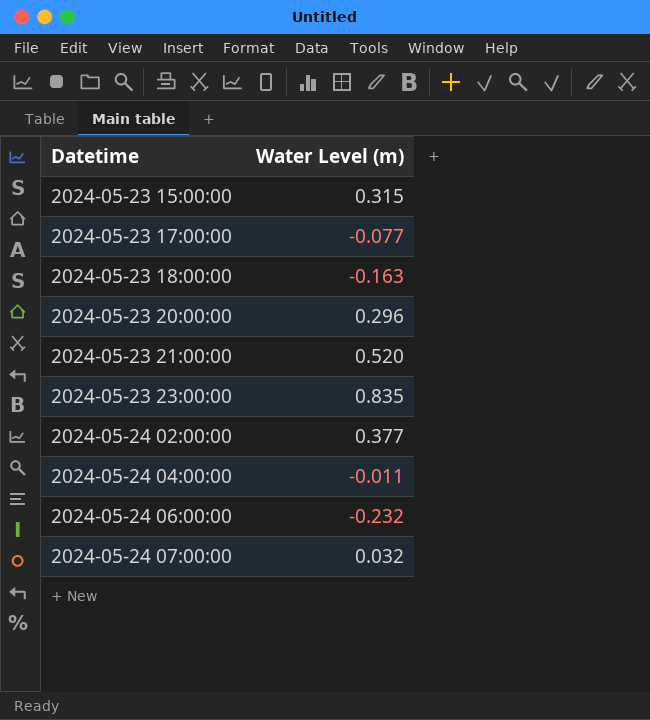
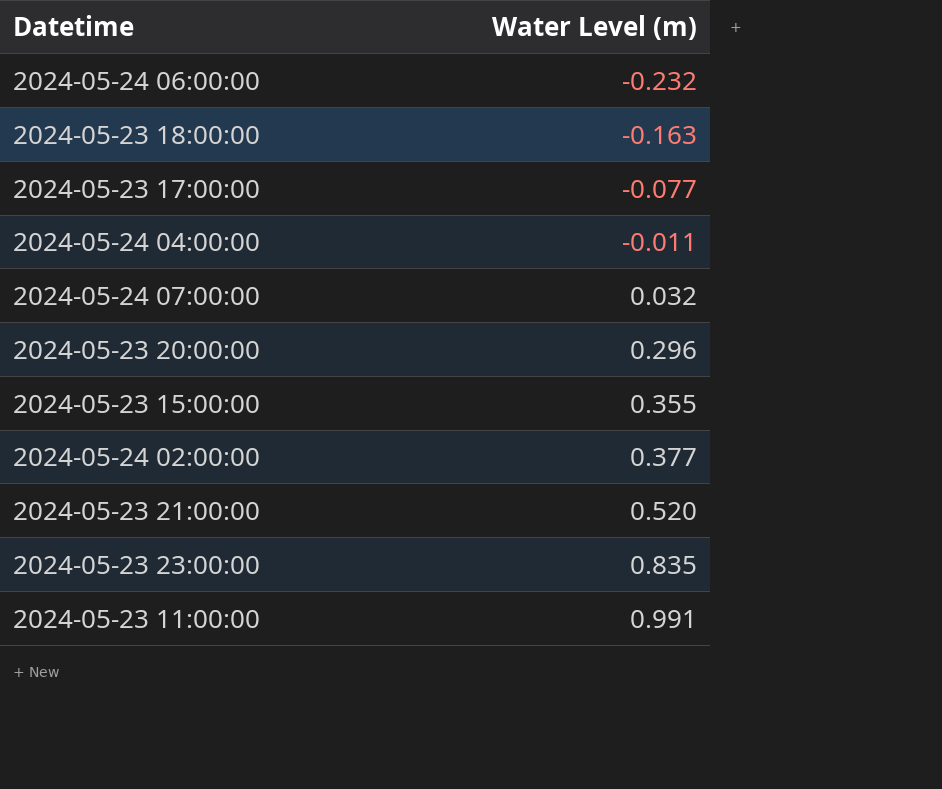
row order: Datetime ascending -> Water Level (m) ascending
2024-05-23 15:00:00 | Water Level (m): 0.315 -> 0.355
row 2024-05-23 11:00:00: none -> 0.991

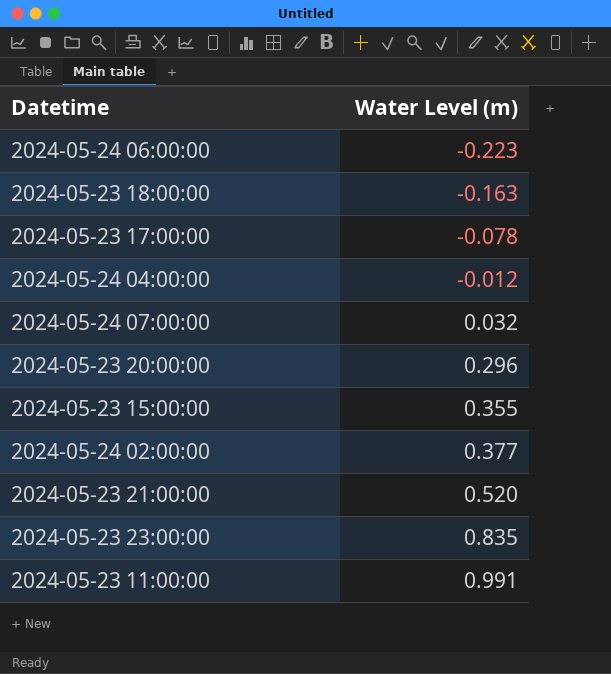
2024-05-24 06:00:00 | Water Level (m): -0.232 -> -0.223
2024-05-23 17:00:00 | Water Level (m): -0.077 -> -0.078
2024-05-24 04:00:00 | Water Level (m): -0.011 -> -0.012

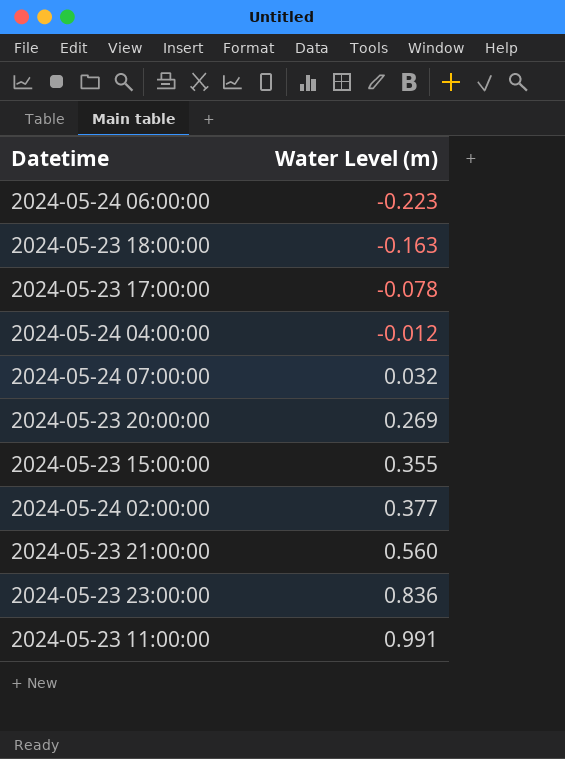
2024-05-23 20:00:00 | Water Level (m): 0.296 -> 0.269
2024-05-23 21:00:00 | Water Level (m): 0.520 -> 0.560
2024-05-23 23:00:00 | Water Level (m): 0.835 -> 0.836

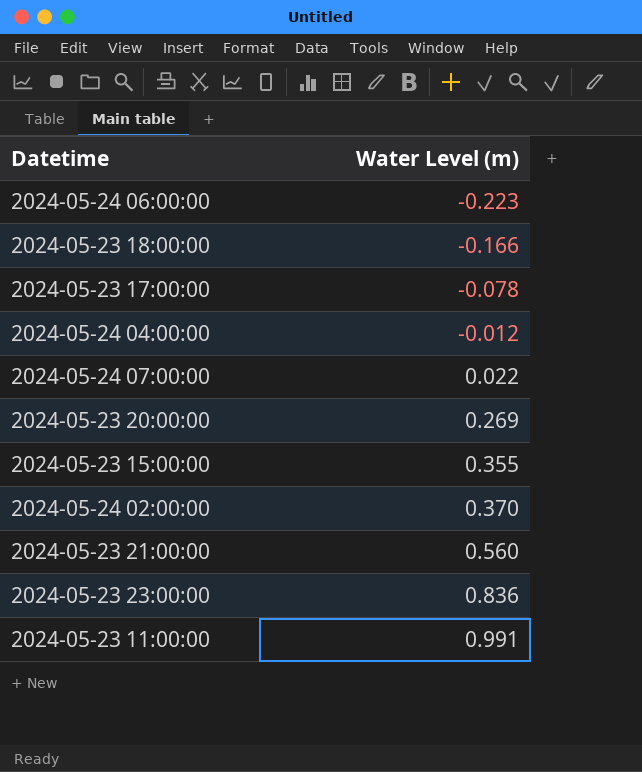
2024-05-23 18:00:00 | Water Level (m): -0.163 -> -0.166
2024-05-24 07:00:00 | Water Level (m): 0.032 -> 0.022
2024-05-24 02:00:00 | Water Level (m): 0.377 -> 0.370

